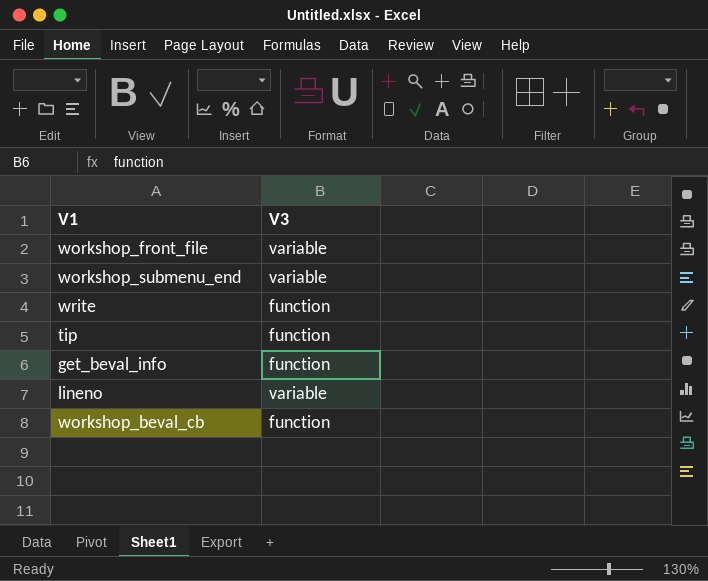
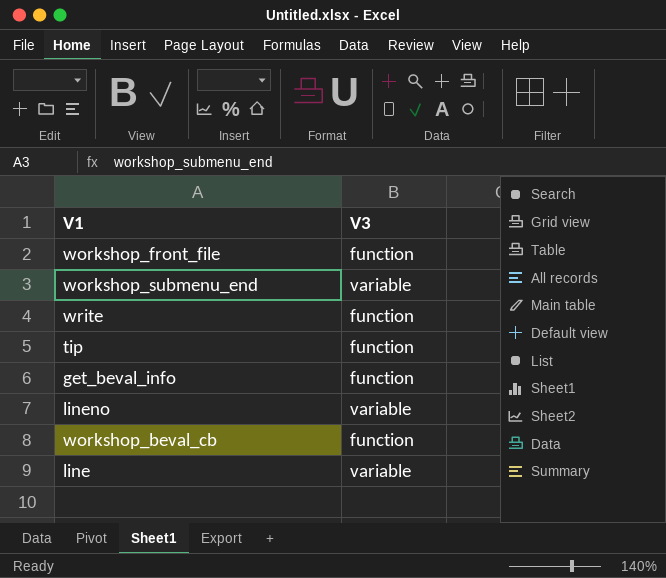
workshop_front_file | V3: variable -> function
row line: none -> variable

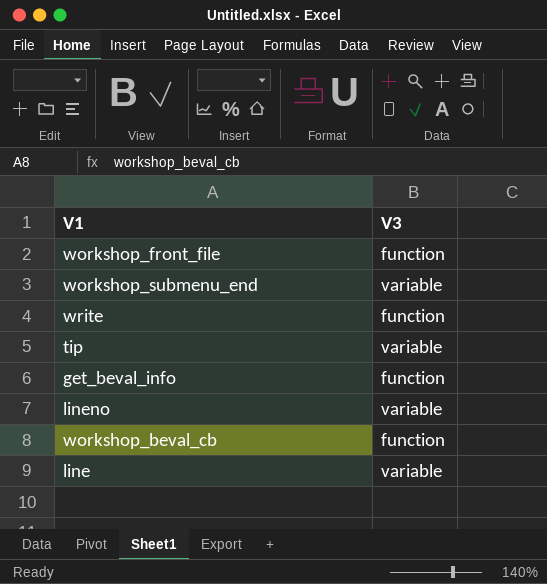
tip | V3: function -> variable

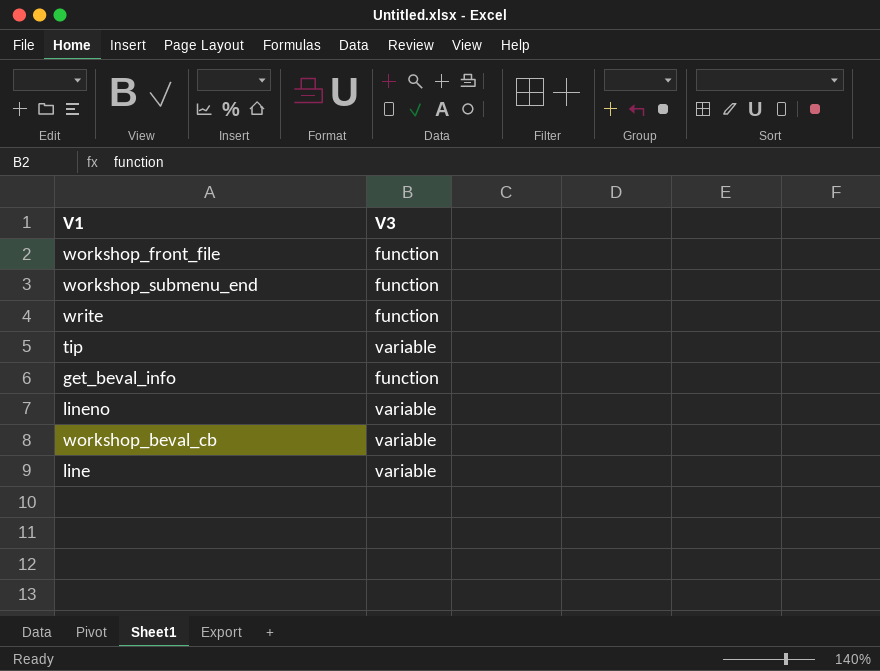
workshop_submenu_end | V3: variable -> function
workshop_beval_cb | V3: function -> variable

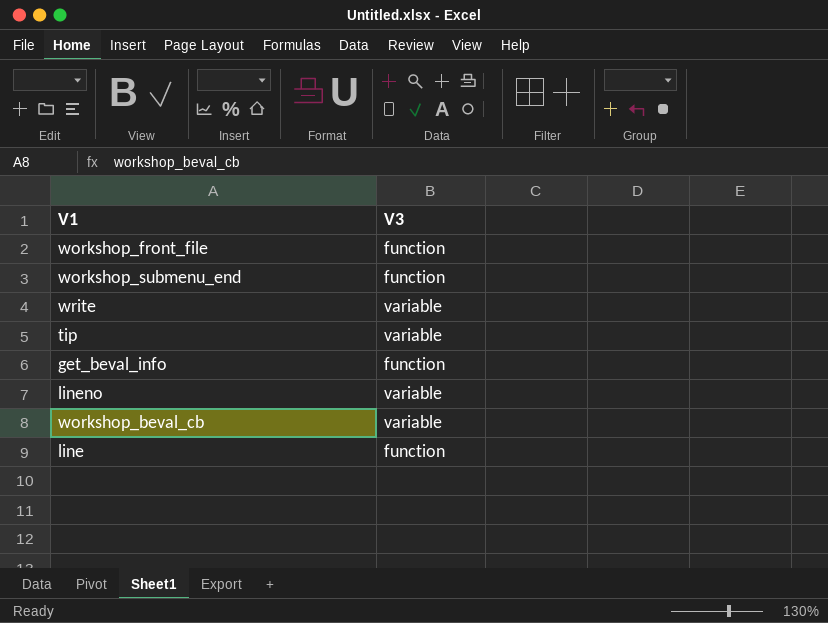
write | V3: function -> variable
line | V3: variable -> function

